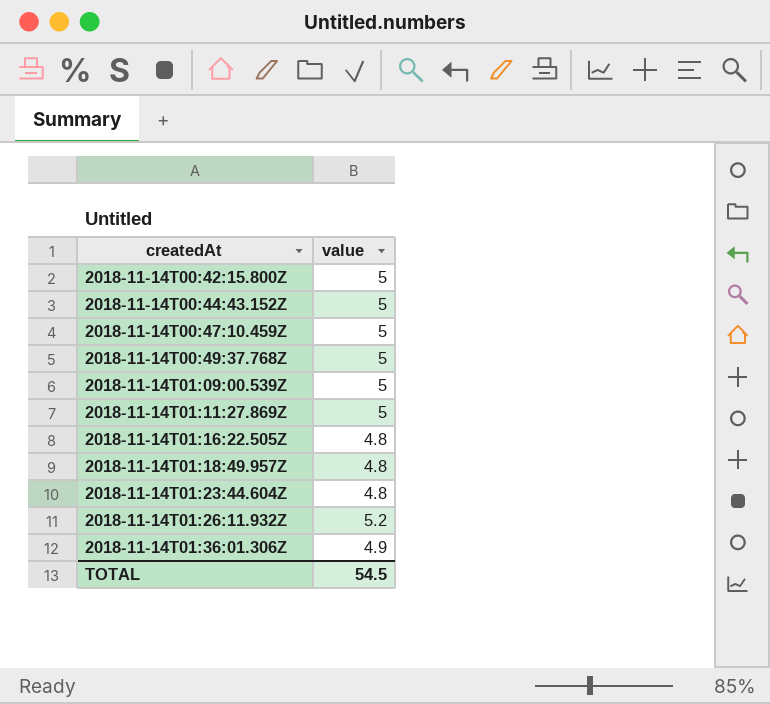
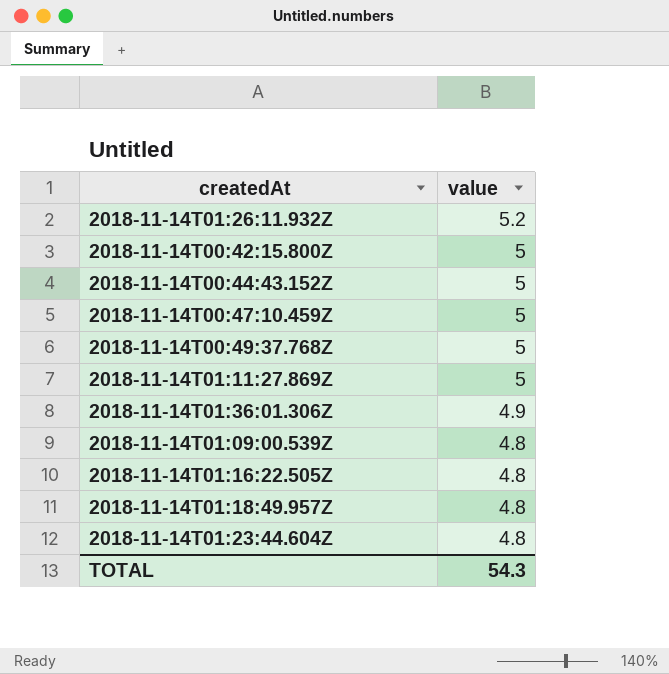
row order: createdAt ascending -> value descending
2018-11-14T01:09:00.539Z | value: 5 -> 4.8
TOTAL | value: 54.5 -> 54.3

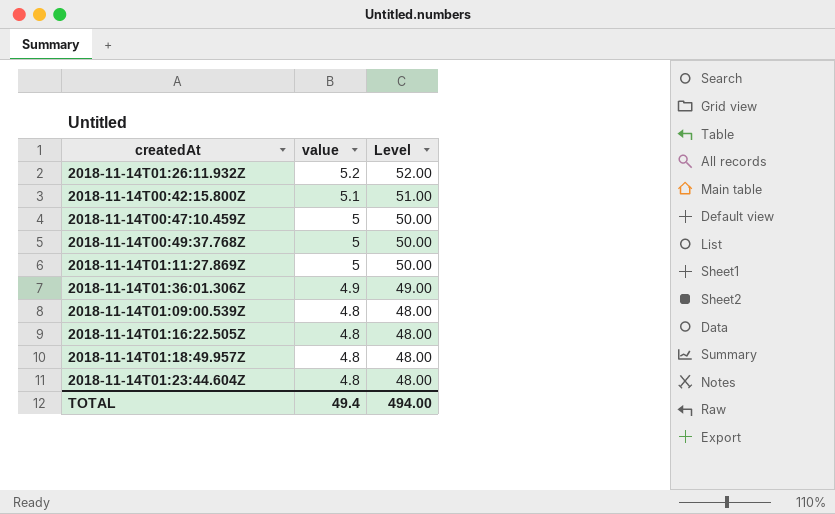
column Level | formula: none -> [value] * 10
row 2018-11-14T00:44:43.152Z: 5 -> none
2018-11-14T00:42:15.800Z | value: 5 -> 5.1
TOTAL | value: 54.3 -> 49.4

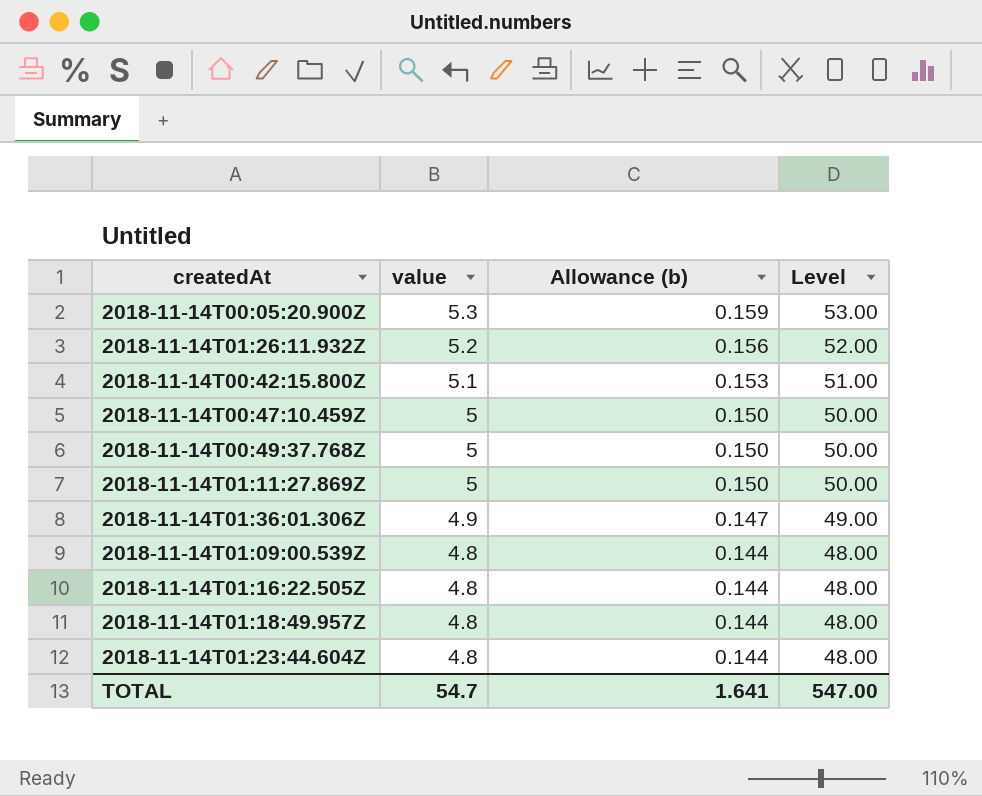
column Allowance (b) | formula: none -> [value] * 0.03
row 2018-11-14T00:05:20.900Z: none -> 5.3 | 0.159 | 53.00
TOTAL | value: 49.4 -> 54.7
TOTAL | Level: 494.00 -> 547.00

